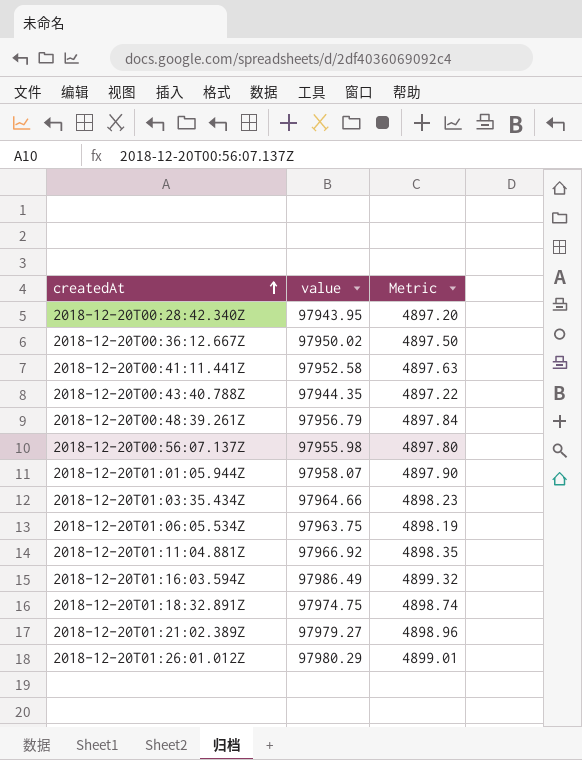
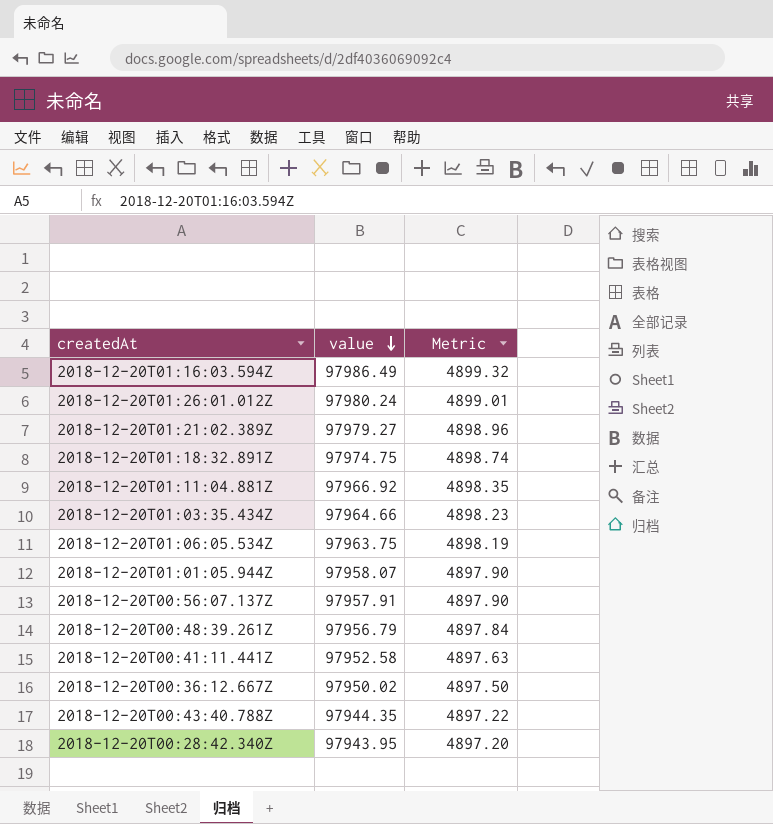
row order: createdAt ascending -> value descending
2018-12-20T01:26:01.012Z | value: 97980.29 -> 97980.24
2018-12-20T00:56:07.137Z | value: 97955.98 -> 97957.91
2018-12-20T00:56:07.137Z | Metric: 4897.80 -> 4897.90

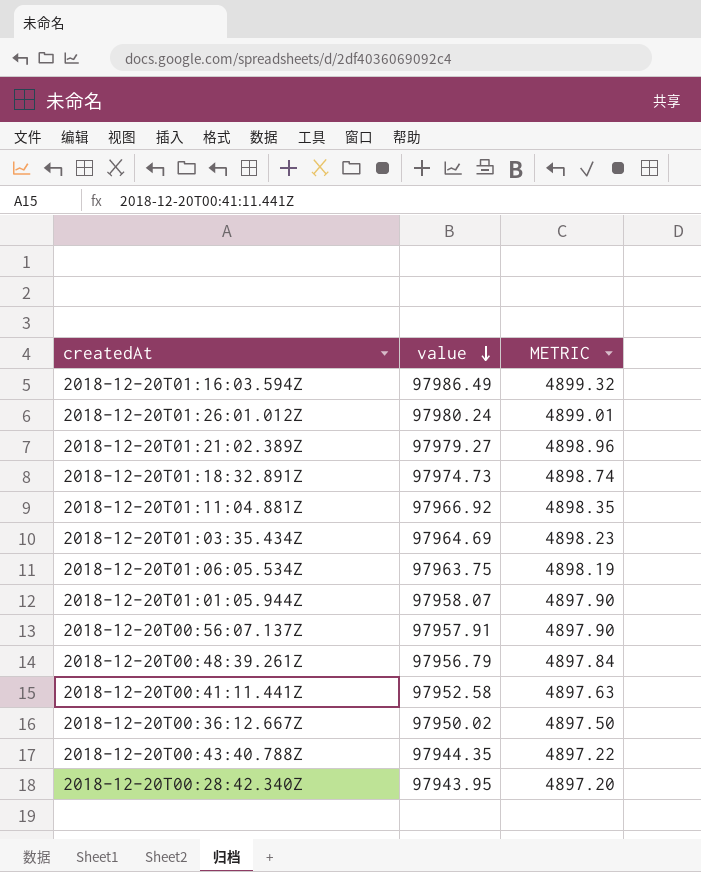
column name: Metric -> METRIC
2018-12-20T01:18:32.891Z | value: 97974.75 -> 97974.73
2018-12-20T01:03:35.434Z | value: 97964.66 -> 97964.69

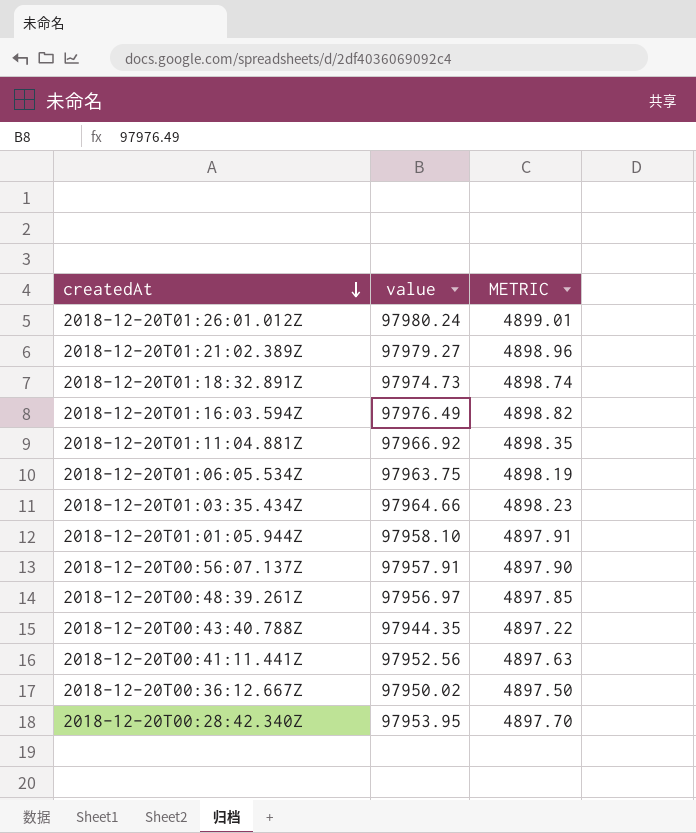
row order: value descending -> createdAt descending
2018-12-20T01:16:03.594Z | value: 97986.49 -> 97976.49
2018-12-20T01:16:03.594Z | METRIC: 4899.32 -> 4898.82
2018-12-20T01:03:35.434Z | value: 97964.69 -> 97964.66
2018-12-20T01:01:05.944Z | value: 97958.07 -> 97958.10
2018-12-20T01:01:05.944Z | METRIC: 4897.90 -> 4897.91
2018-12-20T00:48:39.261Z | value: 97956.79 -> 97956.97
2018-12-20T00:48:39.261Z | METRIC: 4897.84 -> 4897.85
2018-12-20T00:41:11.441Z | value: 97952.58 -> 97952.56
2018-12-20T00:28:42.340Z | value: 97943.95 -> 97953.95
2018-12-20T00:28:42.340Z | METRIC: 4897.20 -> 4897.70

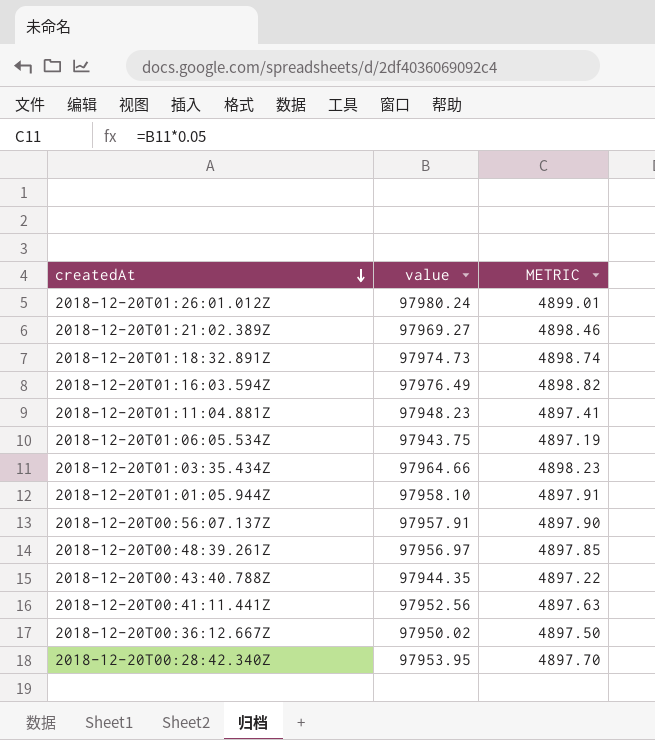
2018-12-20T01:21:02.389Z | value: 97979.27 -> 97969.27
2018-12-20T01:21:02.389Z | METRIC: 4898.96 -> 4898.46
2018-12-20T01:11:04.881Z | value: 97966.92 -> 97948.23
2018-12-20T01:11:04.881Z | METRIC: 4898.35 -> 4897.41
2018-12-20T01:06:05.534Z | value: 97963.75 -> 97943.75
2018-12-20T01:06:05.534Z | METRIC: 4898.19 -> 4897.19

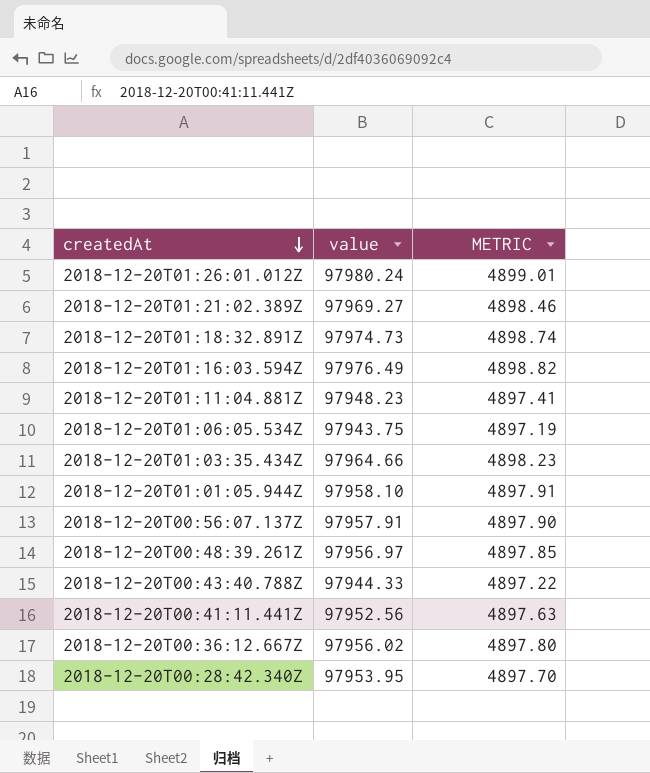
2018-12-20T00:43:40.788Z | value: 97944.35 -> 97944.33
2018-12-20T00:36:12.667Z | value: 97950.02 -> 97956.02
2018-12-20T00:36:12.667Z | METRIC: 4897.50 -> 4897.80

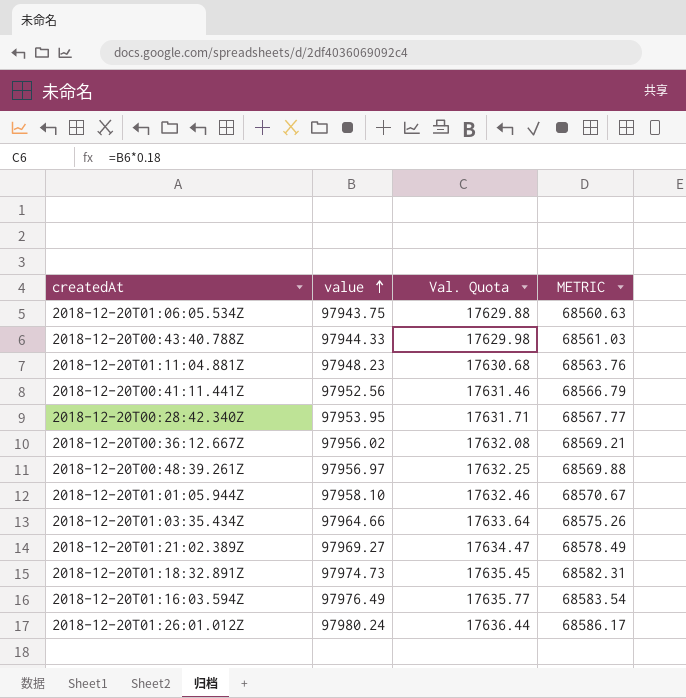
row order: createdAt descending -> value ascending
column Val. Quota | formula: none -> [value] * 0.18
column METRIC | formula: [value] * 0.05 -> [value] * 0.7
row 2018-12-20T00:56:07.137Z: 97957.91 | 4897.90 -> none

